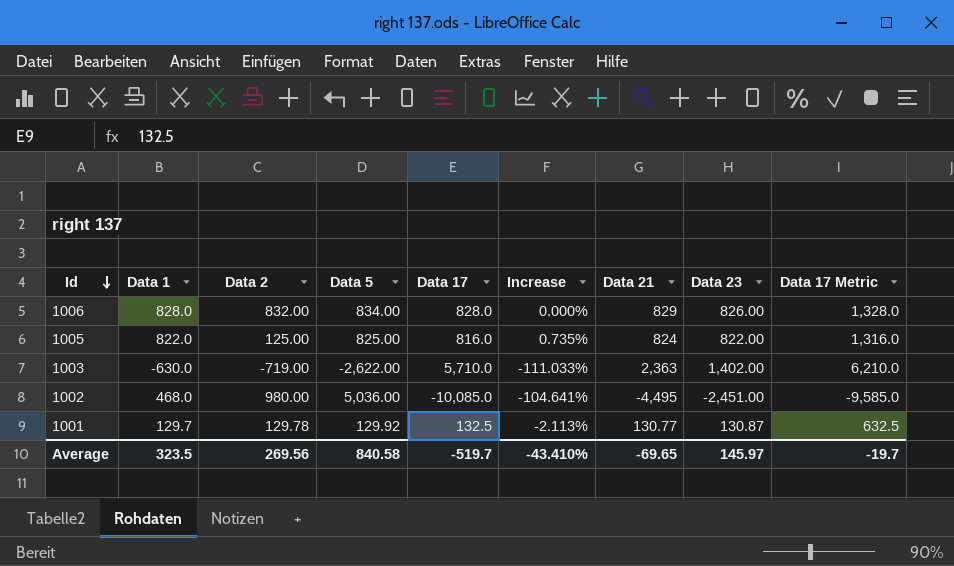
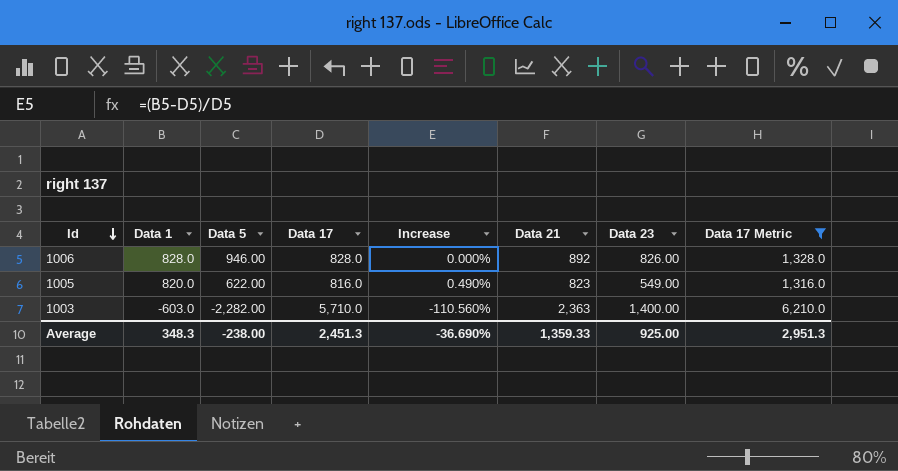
filter: none -> Data 17 Metric >= 1,316.0
column Data 2 | position: 3 -> none
1006 | Data 5: 834.00 -> 946.00
1006 | Data 21: 829 -> 892
1005 | Data 1: 822.0 -> 820.0
1005 | Data 5: 825.00 -> 622.00
1005 | Increase: 0.735% -> 0.490%
1005 | Data 21: 824 -> 823
1005 | Data 23: 822.00 -> 549.00
1003 | Data 1: -630.0 -> -603.0
1003 | Data 5: -2,622.00 -> -2,282.00
1003 | Increase: -111.033% -> -110.560%
1003 | Data 23: 1,402.00 -> 1,400.00
Average | Data 1: 323.5 -> 348.3
Average | Data 5: 840.58 -> -238.00
Average | Data 17: -519.7 -> 2,451.3
Average | Increase: -43.410% -> -36.690%
Average | Data 21: -69.65 -> 1,359.33
Average | Data 23: 145.97 -> 925.00
Average | Data 17 Metric: -19.7 -> 2,951.3

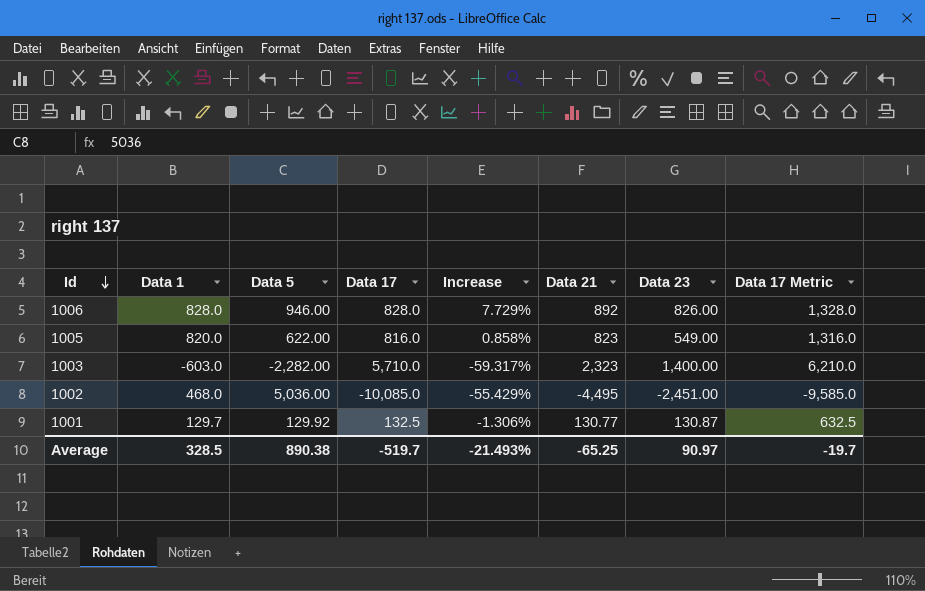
filter: Data 17 Metric >= 1,316.0 -> none
column Increase | formula: ([Data 1] - [Data 17]) / [Data 17] -> ([Data 21] - [Data 17]) / [Data 17]
1003 | Data 21: 2,363 -> 2,323
Average | Data 1: 348.3 -> 328.5
Average | Data 5: -238.00 -> 890.38
Average | Data 17: 2,451.3 -> -519.7
Average | Increase: -36.690% -> -21.493%
Average | Data 21: 1,359.33 -> -65.25
Average | Data 23: 925.00 -> 90.97
Average | Data 17 Metric: 2,951.3 -> -19.7

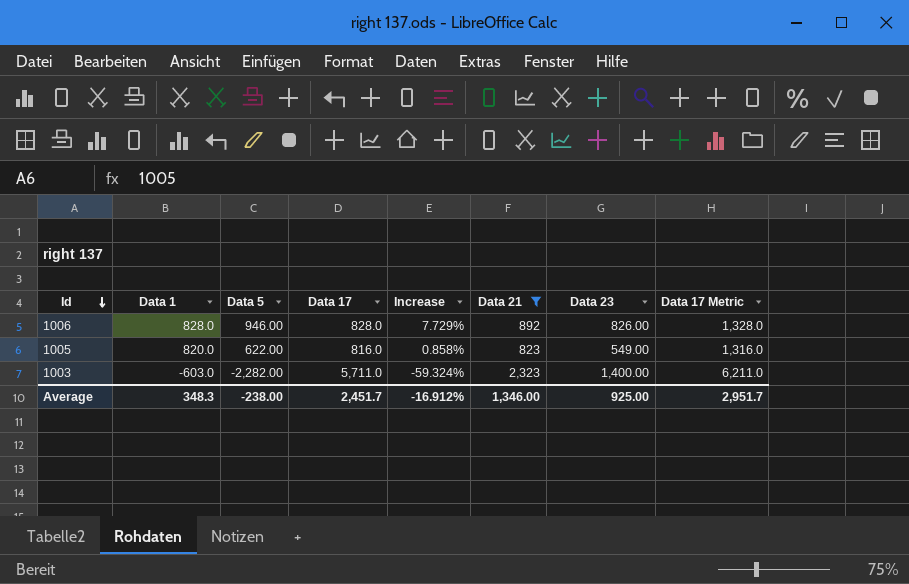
filter: none -> Data 21 >= 823
1003 | Data 17: 5,710.0 -> 5,711.0
1003 | Increase: -59.317% -> -59.324%
1003 | Data 17 Metric: 6,210.0 -> 6,211.0
Average | Data 1: 328.5 -> 348.3
Average | Data 5: 890.38 -> -238.00
Average | Data 17: -519.7 -> 2,451.7
Average | Increase: -21.493% -> -16.912%
Average | Data 21: -65.25 -> 1,346.00
Average | Data 23: 90.97 -> 925.00
Average | Data 17 Metric: -19.7 -> 2,951.7

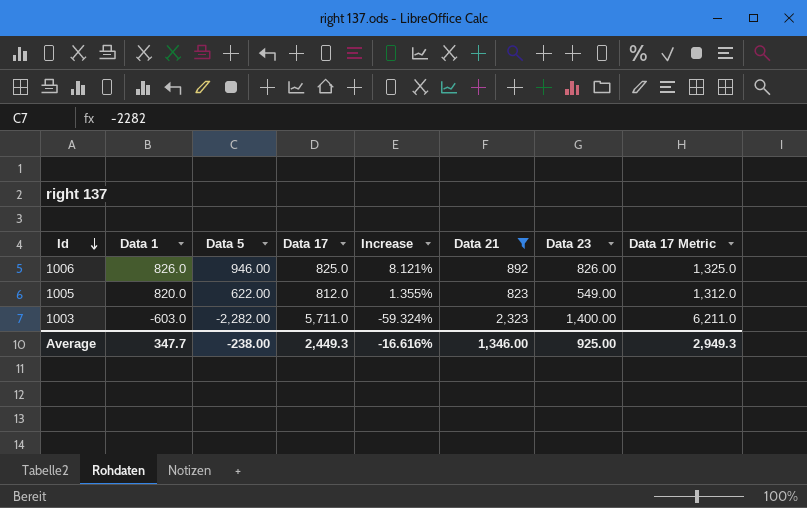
1006 | Data 1: 828.0 -> 826.0
1006 | Data 17: 828.0 -> 825.0
1006 | Increase: 7.729% -> 8.121%
1006 | Data 17 Metric: 1,328.0 -> 1,325.0
1005 | Data 17: 816.0 -> 812.0
1005 | Increase: 0.858% -> 1.355%
1005 | Data 17 Metric: 1,316.0 -> 1,312.0
Average | Data 1: 348.3 -> 347.7
Average | Data 17: 2,451.7 -> 2,449.3
Average | Increase: -16.912% -> -16.616%
Average | Data 17 Metric: 2,951.7 -> 2,949.3

